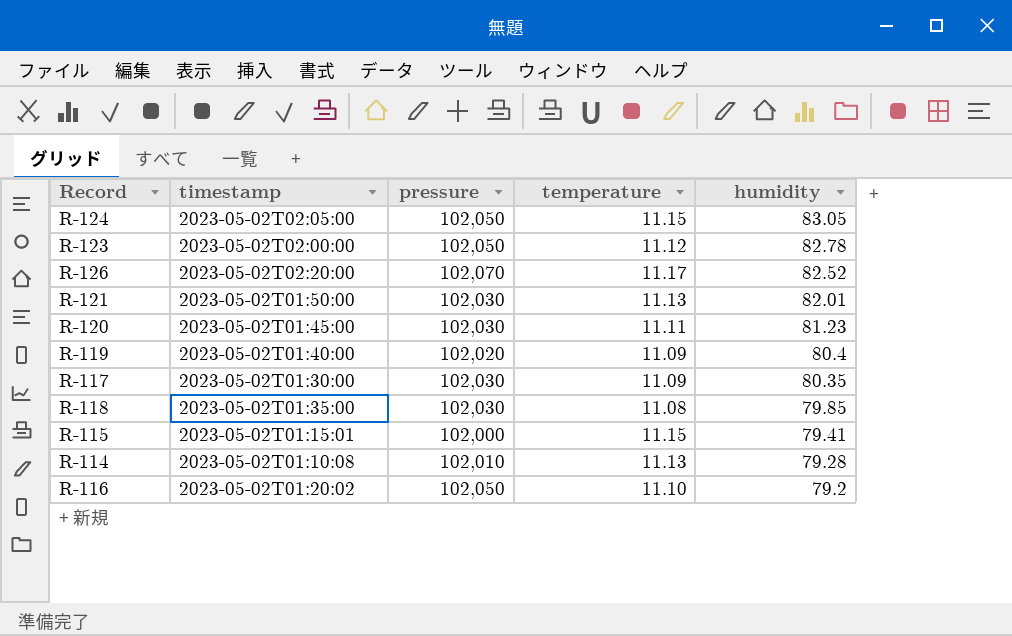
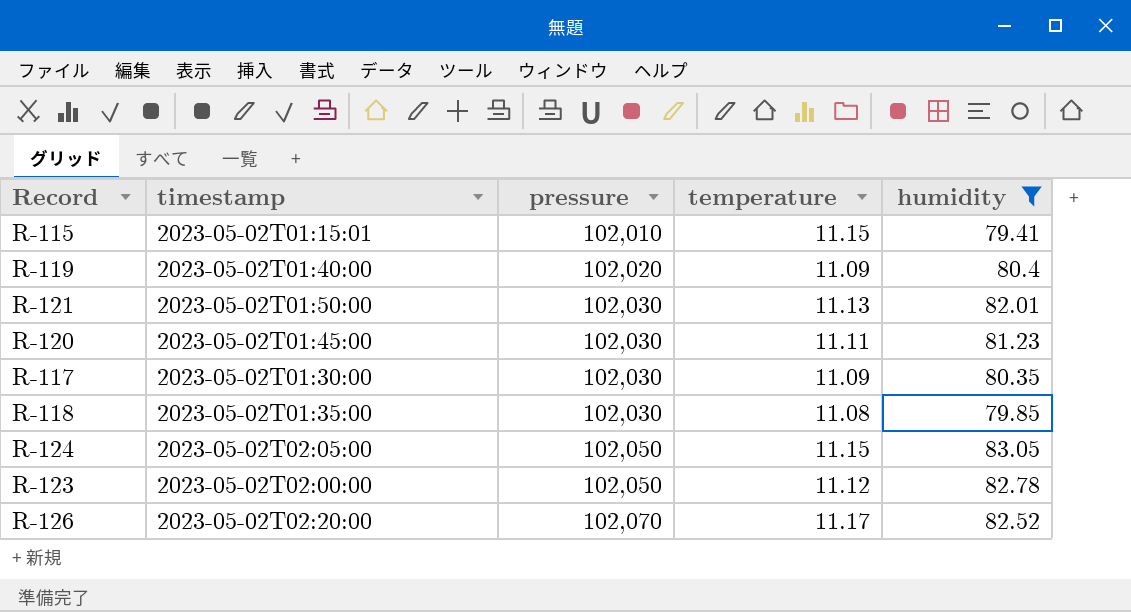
filter: none -> humidity >= 79.41
row order: humidity descending -> pressure ascending
R-115 | pressure: 102,000 -> 102,010

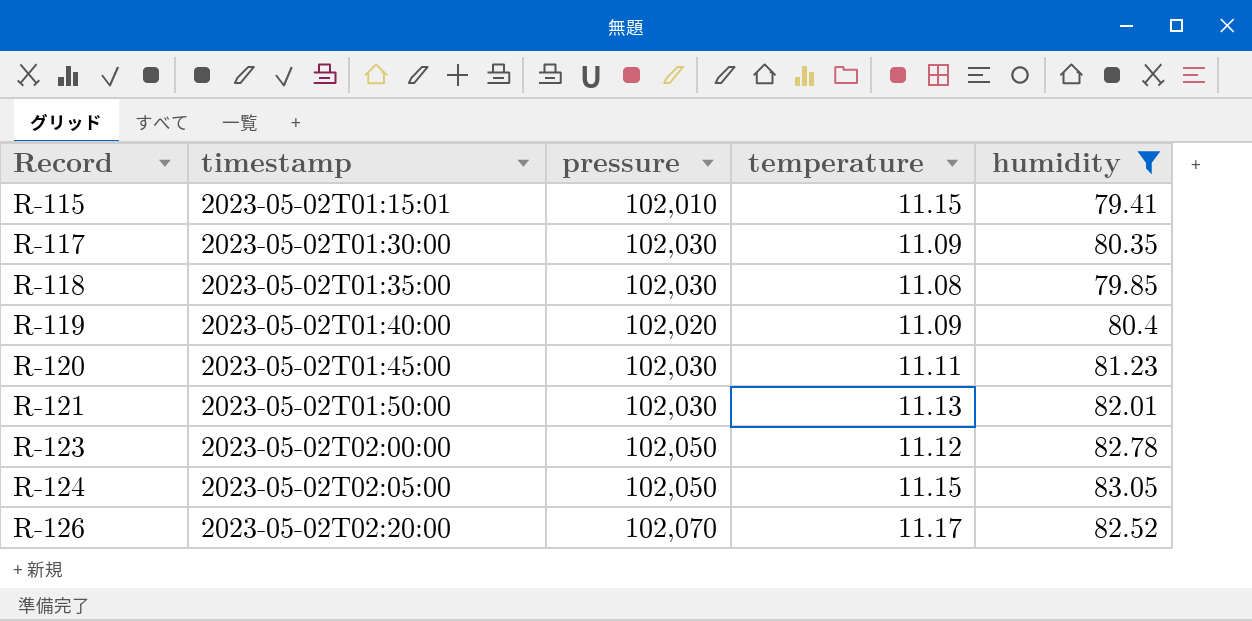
row order: pressure ascending -> Record ascending

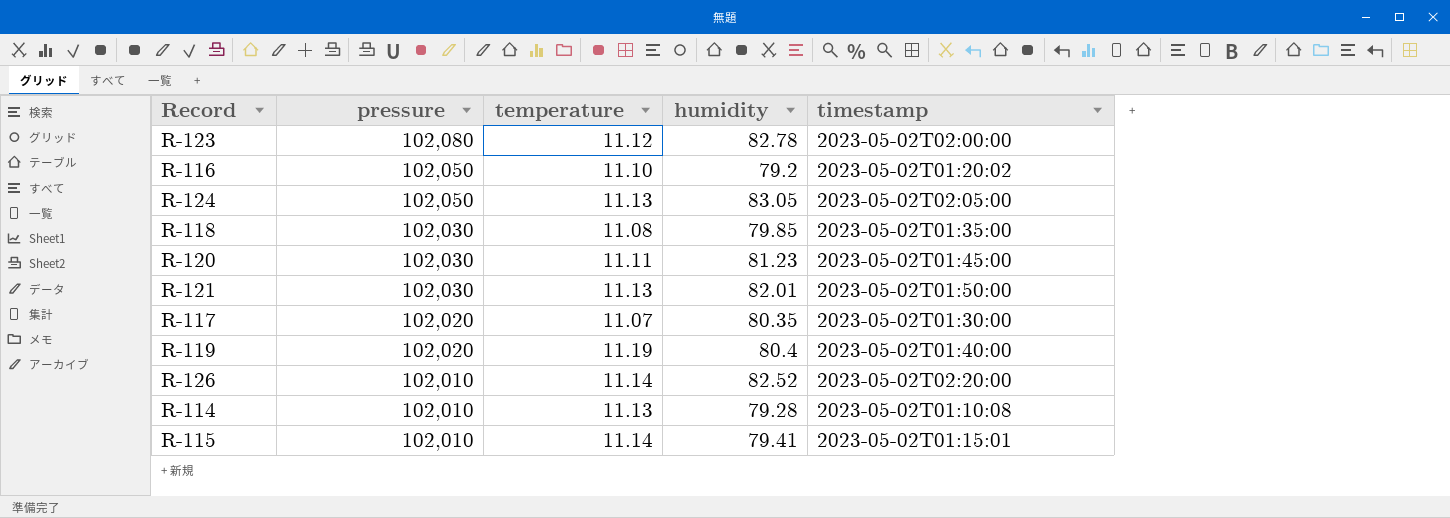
filter: humidity >= 79.41 -> none
row order: Record ascending -> pressure descending
column timestamp | position: 2 -> 5
R-123 | pressure: 102,050 -> 102,080
R-124 | temperature: 11.15 -> 11.13
R-117 | pressure: 102,030 -> 102,020
R-117 | temperature: 11.09 -> 11.07
R-119 | temperature: 11.09 -> 11.19
R-126 | pressure: 102,070 -> 102,010
R-126 | temperature: 11.17 -> 11.14
R-115 | temperature: 11.15 -> 11.14

